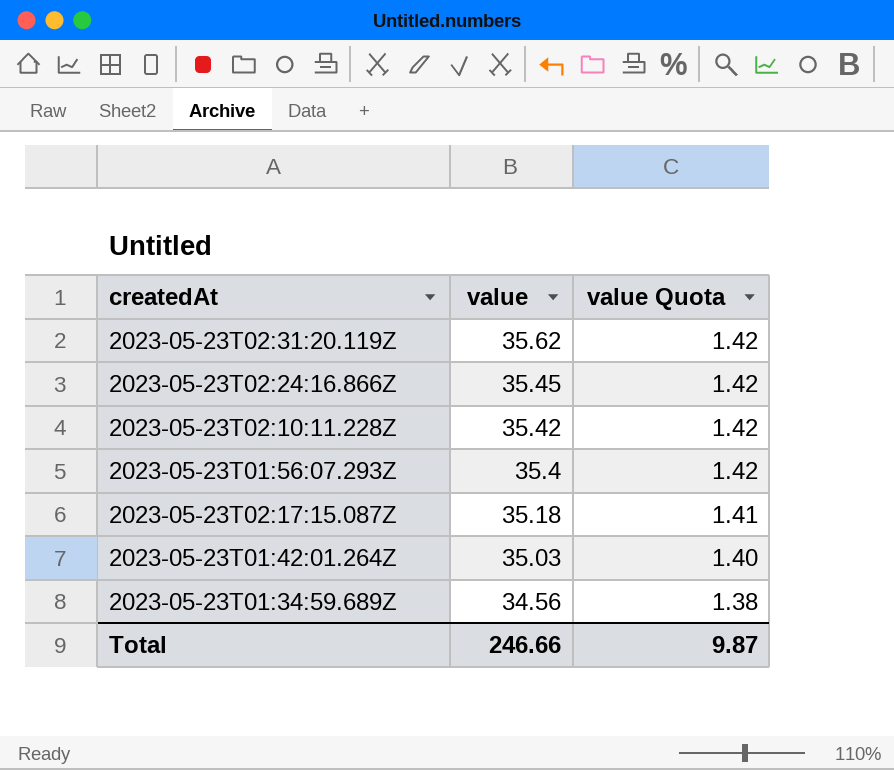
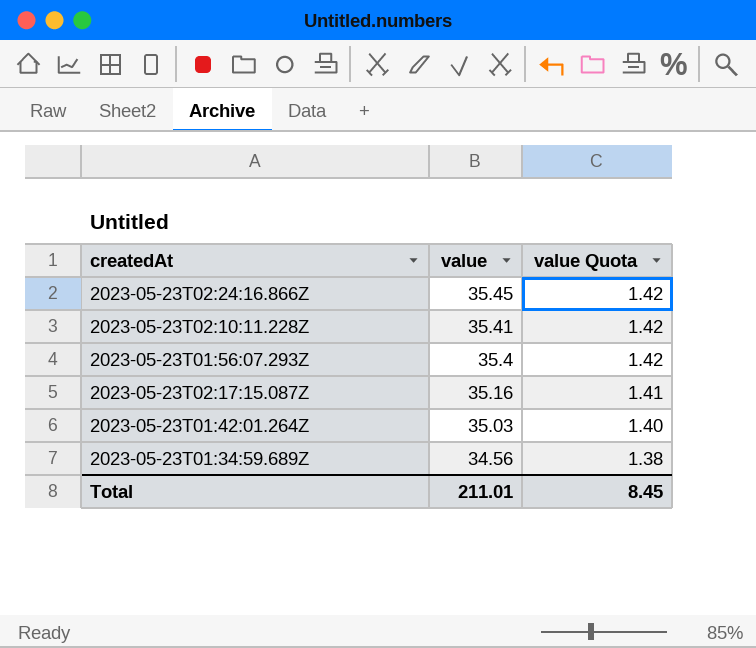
row 2023-05-23T02:31:20.119Z: 35.62 | 1.42 -> none
2023-05-23T02:10:11.228Z | value: 35.42 -> 35.41
2023-05-23T02:17:15.087Z | value: 35.18 -> 35.16
Total | value: 246.66 -> 211.01
Total | value Quota: 9.87 -> 8.45

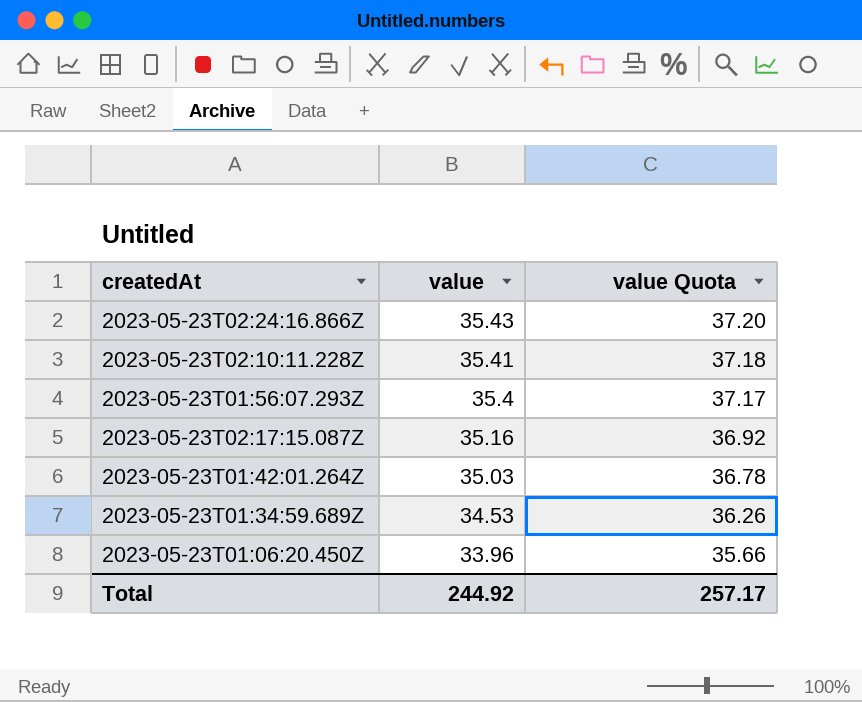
column value Quota | formula: [value] * 0.04 -> [value] * 1.05
2023-05-23T02:24:16.866Z | value: 35.45 -> 35.43
2023-05-23T01:34:59.689Z | value: 34.56 -> 34.53
row 2023-05-23T01:06:20.450Z: none -> 33.96 | 35.66
Total | value: 211.01 -> 244.92
Total | value Quota: 8.45 -> 257.17

